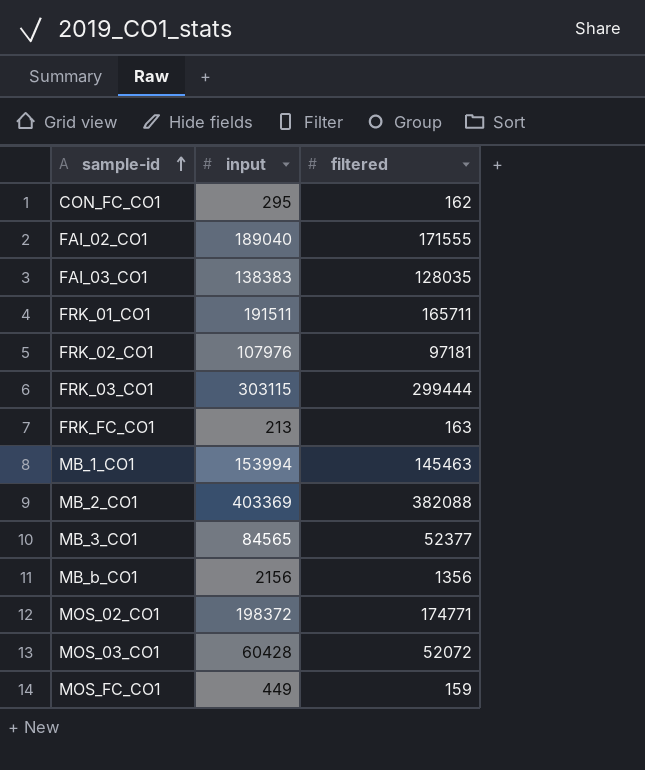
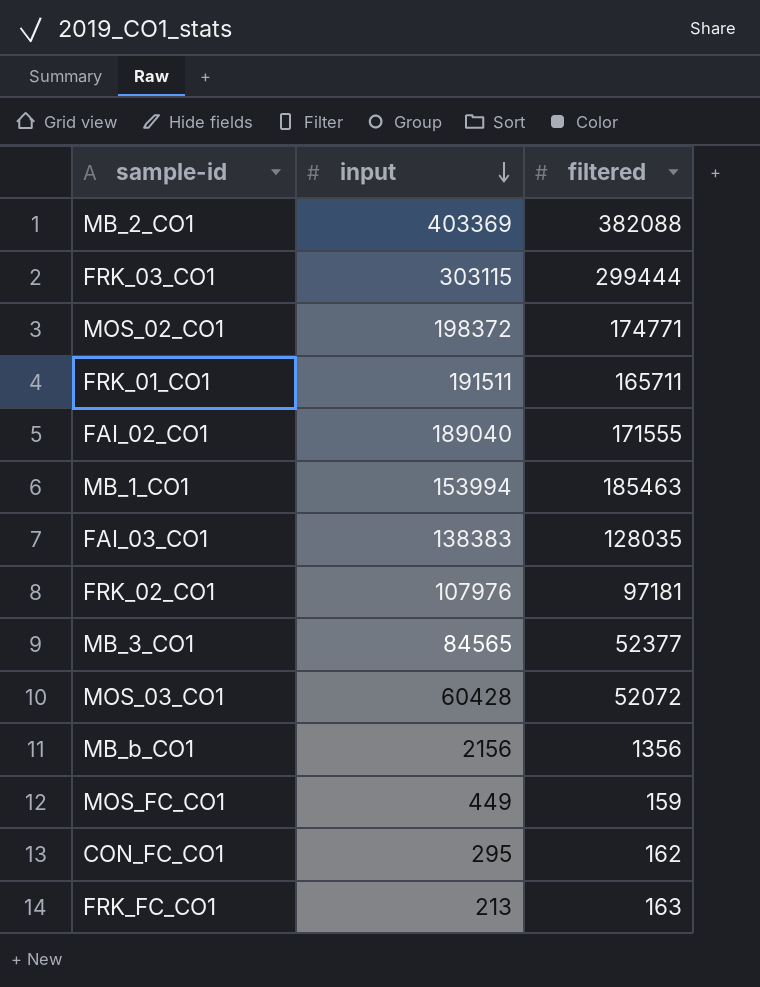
row order: sample-id ascending -> input descending
MB_1_CO1 | filtered: 145463 -> 185463

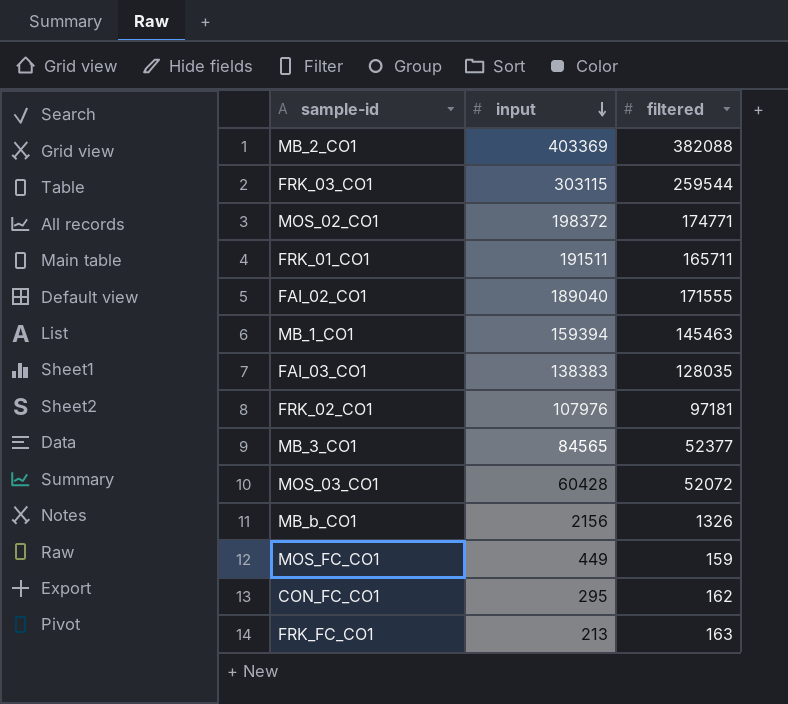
FRK_03_CO1 | filtered: 299444 -> 259544
MB_1_CO1 | input: 153994 -> 159394
MB_1_CO1 | filtered: 185463 -> 145463
MB_b_CO1 | filtered: 1356 -> 1326

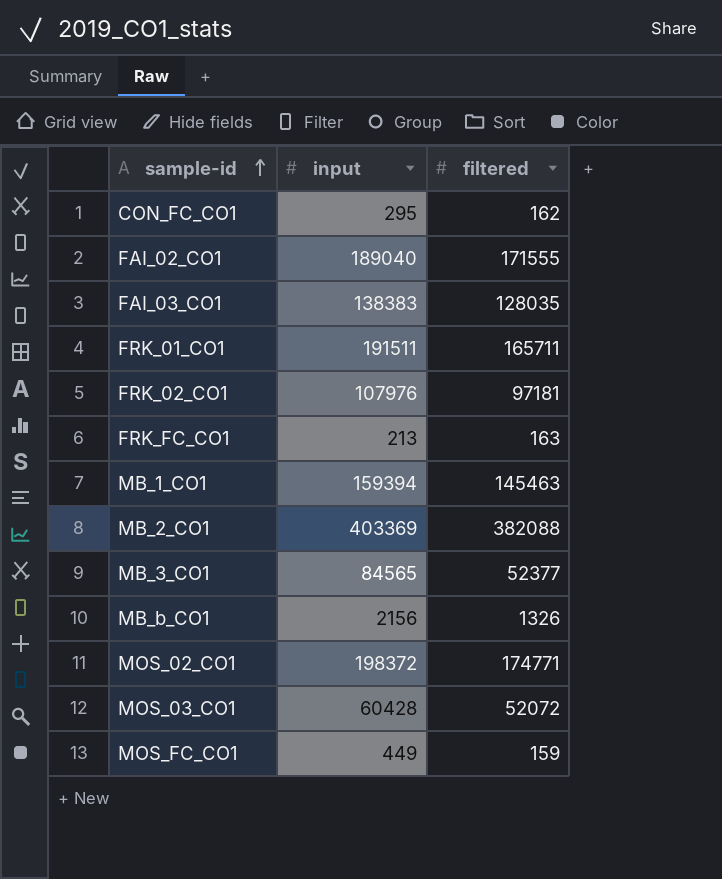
row order: input descending -> sample-id ascending
row FRK_03_CO1: 303115 | 259544 -> none

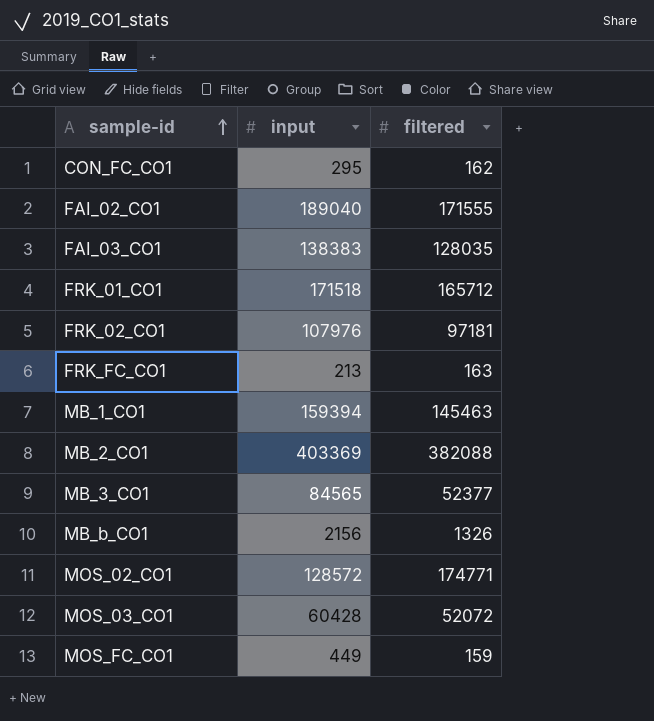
FRK_01_CO1 | input: 191511 -> 171518
FRK_01_CO1 | filtered: 165711 -> 165712
MOS_02_CO1 | input: 198372 -> 128572

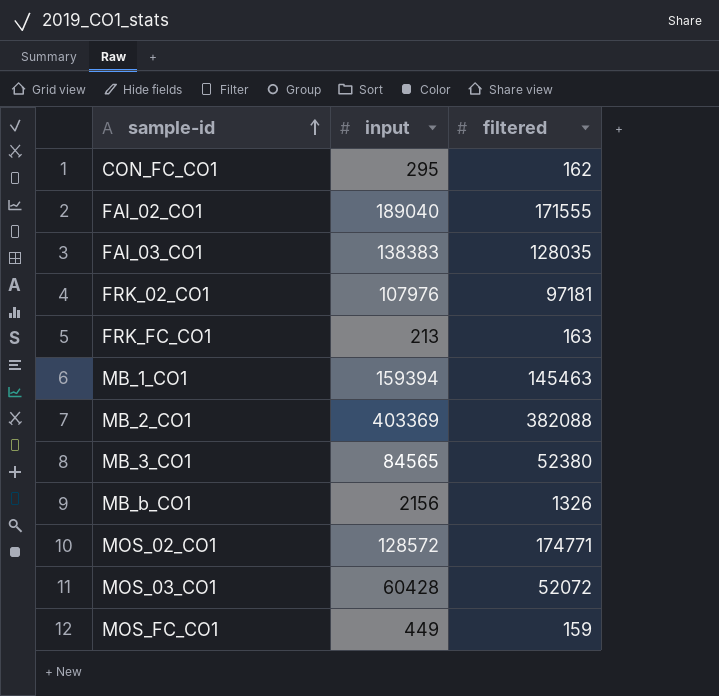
row FRK_01_CO1: 171518 | 165712 -> none
MB_3_CO1 | filtered: 52377 -> 52380

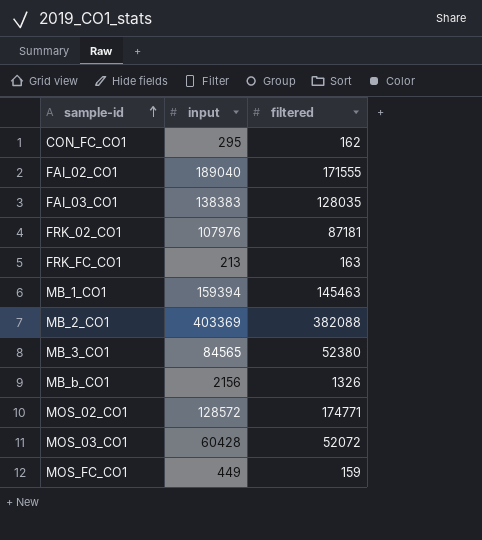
FRK_02_CO1 | filtered: 97181 -> 87181

